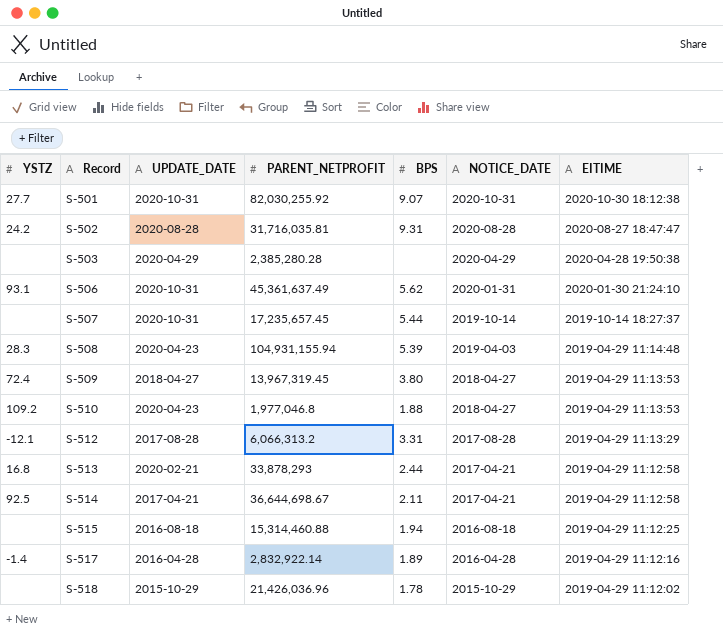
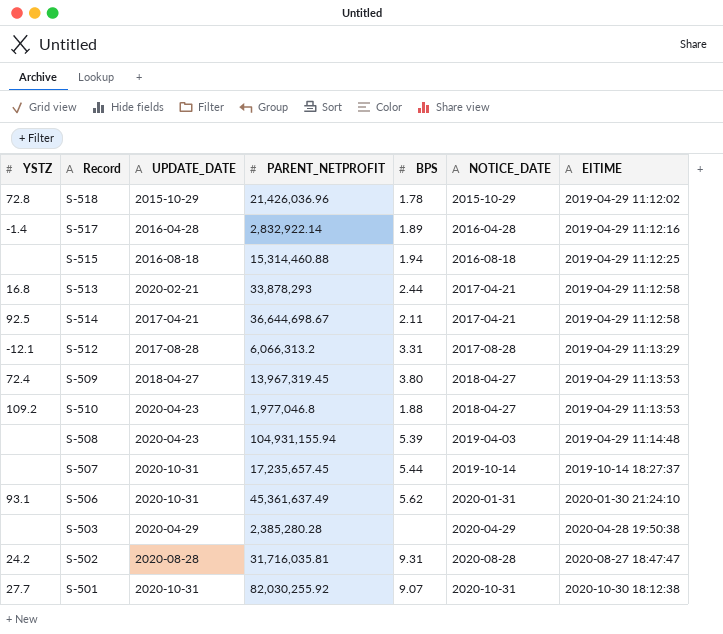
row order: Record ascending -> NOTICE_DATE ascending
S-518 | YSTZ: none -> 72.8
S-508 | YSTZ: 28.3 -> none

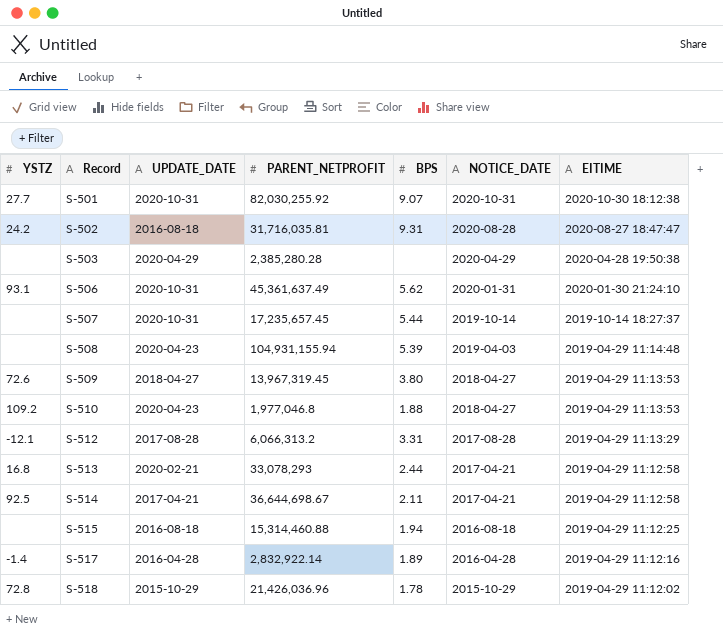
row order: NOTICE_DATE ascending -> Record ascending
S-502 | UPDATE_DATE: 2020-08-28 -> 2016-08-18
S-509 | YSTZ: 72.4 -> 72.6
S-513 | PARENT_NETPROFIT: 33,878,293 -> 33,078,293

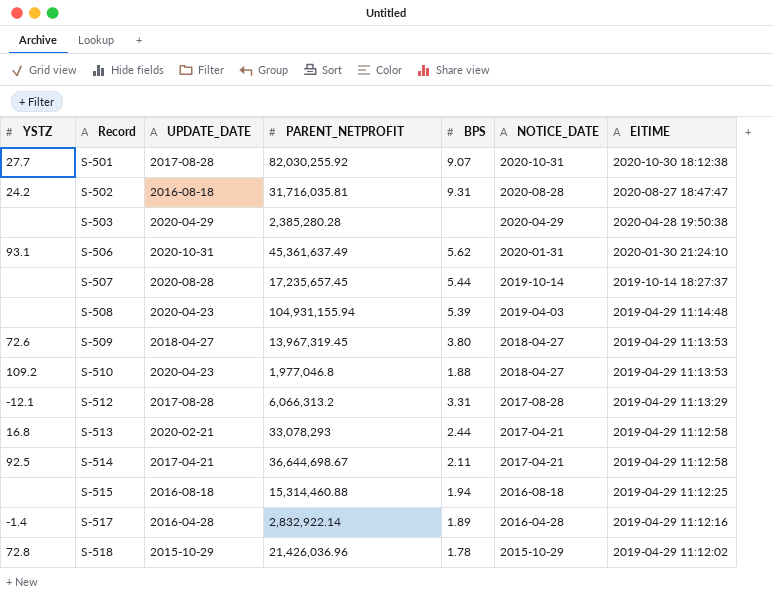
S-501 | UPDATE_DATE: 2020-10-31 -> 2017-08-28
S-507 | UPDATE_DATE: 2020-10-31 -> 2020-08-28

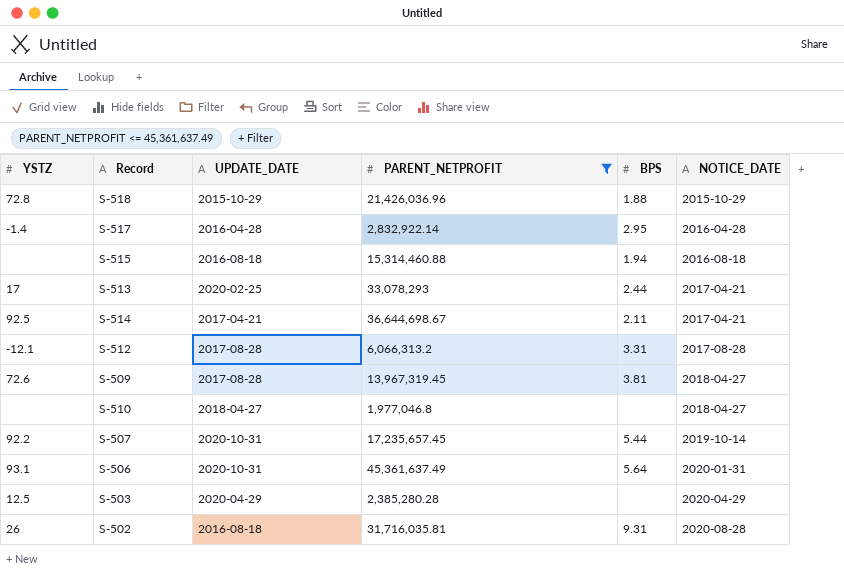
filter: none -> PARENT_NETPROFIT <= 45,361,637.49
row order: Record ascending -> NOTICE_DATE ascending
column EITIME | position: 7 -> none
S-518 | BPS: 1.78 -> 1.88
S-517 | BPS: 1.89 -> 2.95
S-513 | YSTZ: 16.8 -> 17
S-513 | UPDATE_DATE: 2020-02-21 -> 2020-02-25
S-509 | UPDATE_DATE: 2018-04-27 -> 2017-08-28
S-509 | BPS: 3.80 -> 3.81
S-510 | YSTZ: 109.2 -> none
S-510 | UPDATE_DATE: 2020-04-23 -> 2018-04-27
S-510 | BPS: 1.88 -> none
S-507 | YSTZ: none -> 92.2
S-507 | UPDATE_DATE: 2020-08-28 -> 2020-10-31
S-506 | BPS: 5.62 -> 5.64
S-503 | YSTZ: none -> 12.5
S-502 | YSTZ: 24.2 -> 26

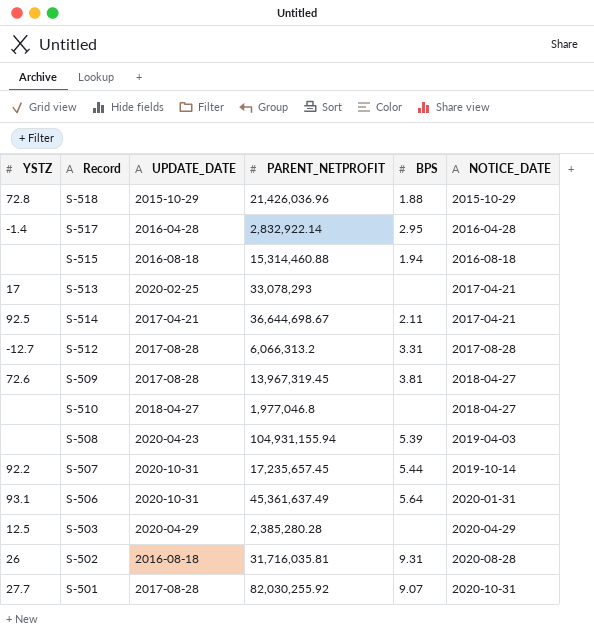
filter: PARENT_NETPROFIT <= 45,361,637.49 -> none
S-513 | BPS: 2.44 -> none
S-512 | YSTZ: -12.1 -> -12.7

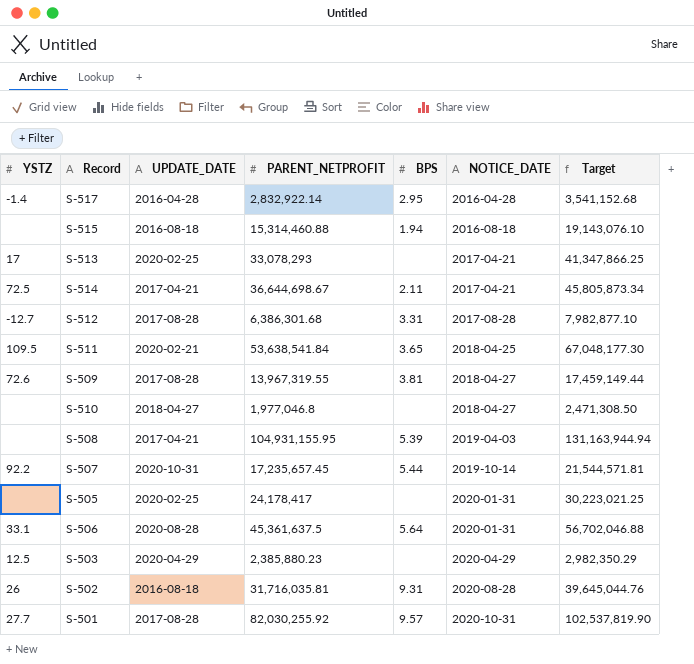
column Target | formula: none -> [PARENT_NETPROFIT] * 1.25
row S-518: 72.8 | 2015-10-29 | 21,426,036.96 | 1.88 | 2015-10-29 -> none
S-514 | YSTZ: 92.5 -> 72.5
S-512 | PARENT_NETPROFIT: 6,066,313.2 -> 6,386,301.68
row S-511: none -> 109.5 | 2020-02-21 | 53,638,541.84 | 3.65 | 2018-04-25 | 67,048,177.30
S-509 | PARENT_NETPROFIT: 13,967,319.45 -> 13,967,319.55
S-508 | UPDATE_DATE: 2020-04-23 -> 2017-04-21
S-508 | PARENT_NETPROFIT: 104,931,155.94 -> 104,931,155.95
row S-505: none -> none | 2020-02-25 | 24,178,417 | none | 2020-01-31 | 30,223,021.25
S-506 | YSTZ: 93.1 -> 33.1
S-506 | UPDATE_DATE: 2020-10-31 -> 2020-08-28
S-506 | PARENT_NETPROFIT: 45,361,637.49 -> 45,361,637.5
S-503 | PARENT_NETPROFIT: 2,385,280.28 -> 2,385,880.23
S-501 | BPS: 9.07 -> 9.57

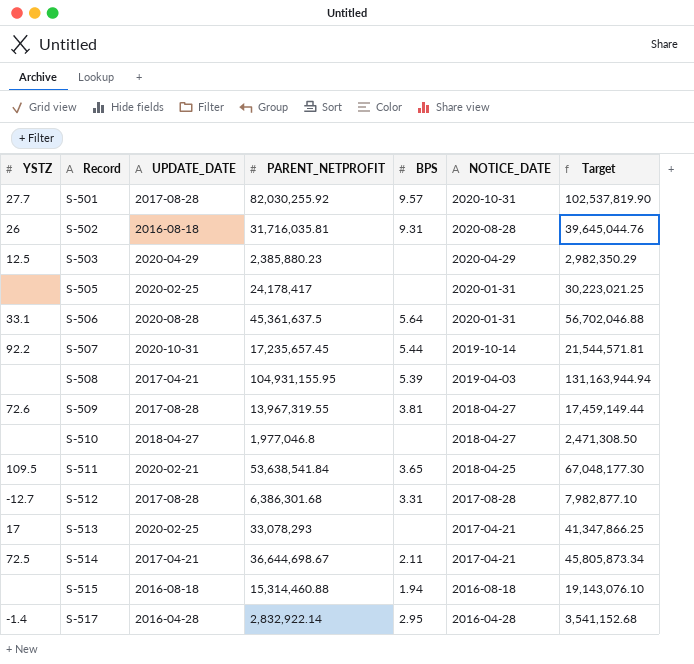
row order: NOTICE_DATE ascending -> Record ascending

